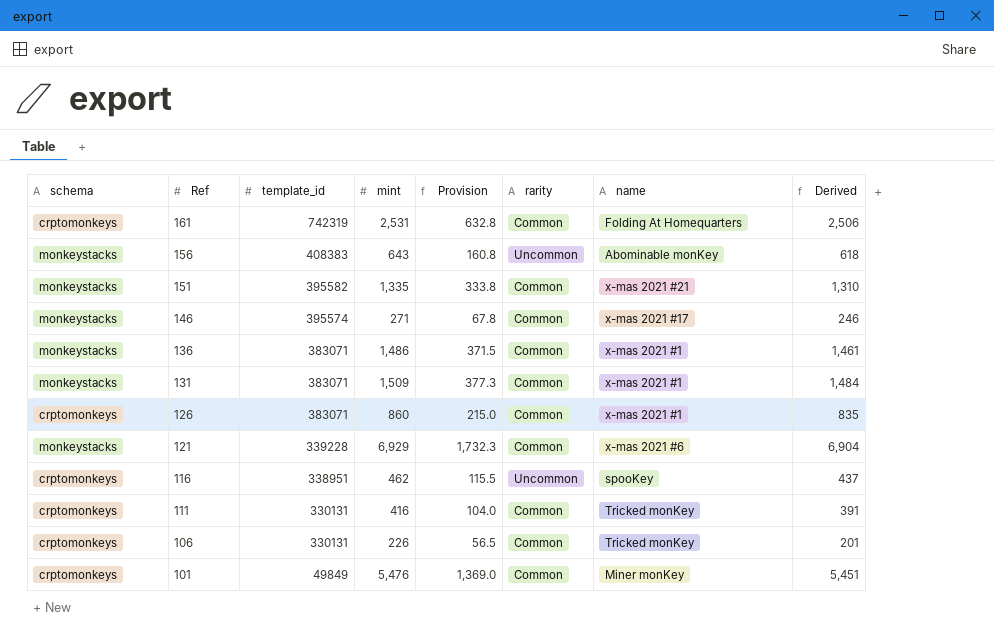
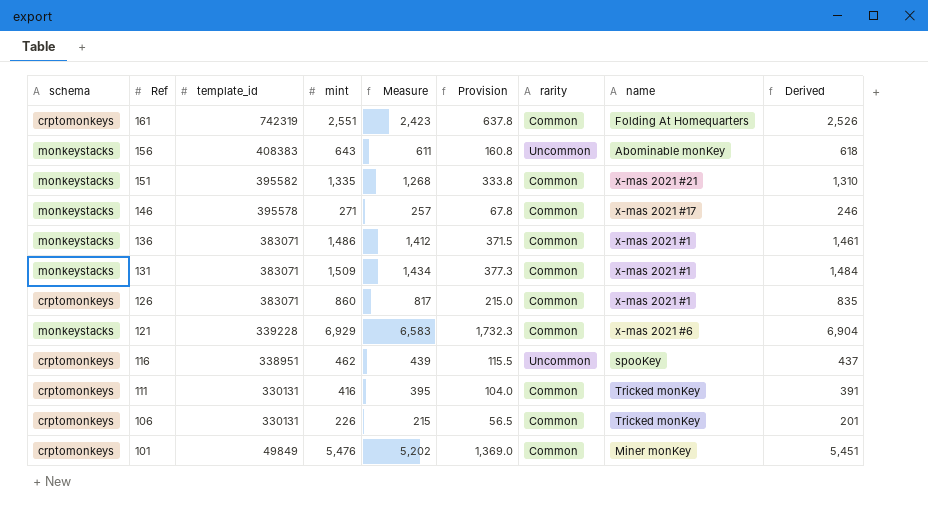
column Measure | formula: none -> [mint] * 0.95
161 | mint: 2,531 -> 2,551
161 | Provision: 632.8 -> 637.8
161 | Derived: 2,506 -> 2,526
146 | template_id: 395574 -> 395578

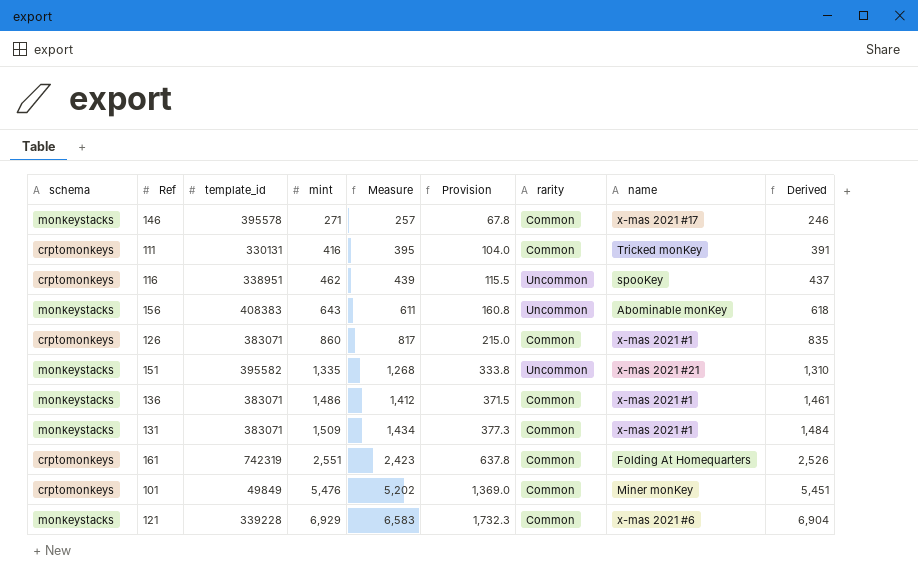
row order: Ref descending -> mint ascending
row 106: crptomonkeys | 330131 | 226 | 215 | 56.5 | Common | Tricked monKey | 201 -> none
151 | rarity: Common -> Uncommon

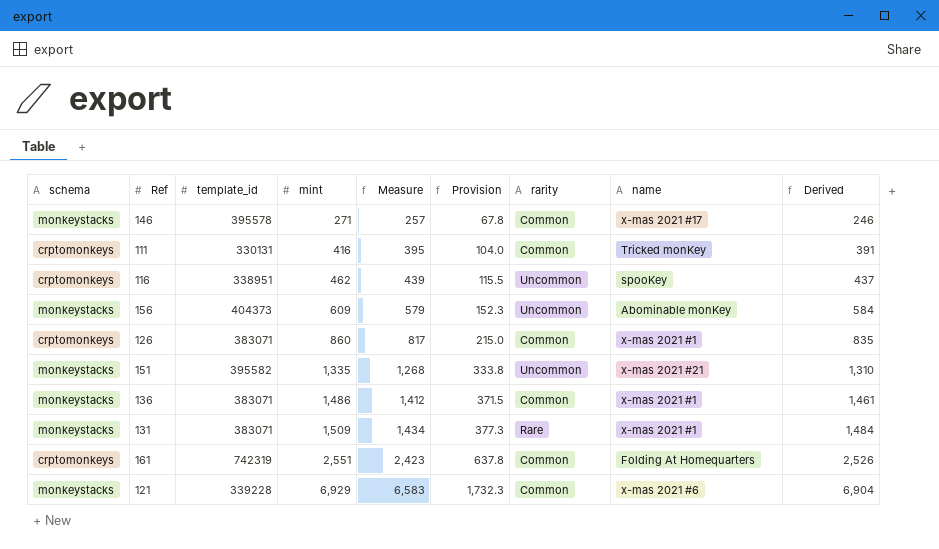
row 101: crptomonkeys | 49849 | 5,476 | 5,202 | 1,369.0 | Common | Miner monKey | 5,451 -> none
156 | template_id: 408383 -> 404373
156 | mint: 643 -> 609
156 | Measure: 611 -> 579
156 | Provision: 160.8 -> 152.3
156 | Derived: 618 -> 584
131 | rarity: Common -> Rare

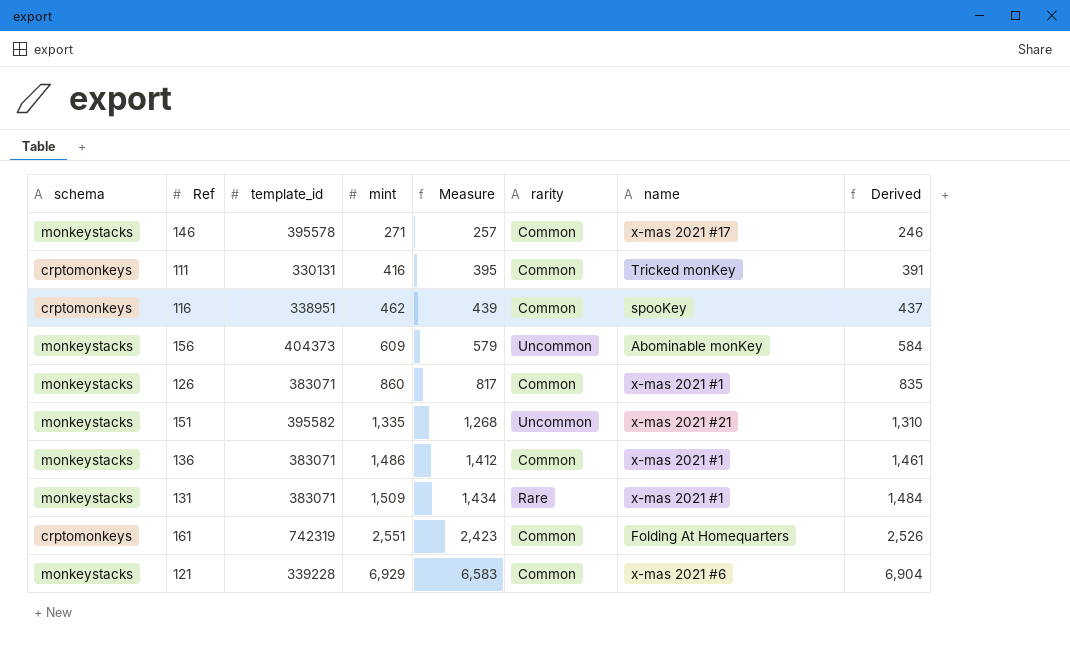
column Provision | formula: [mint] * 0.25 -> none
116 | rarity: Uncommon -> Common
126 | schema: crptomonkeys -> monkeystacks

